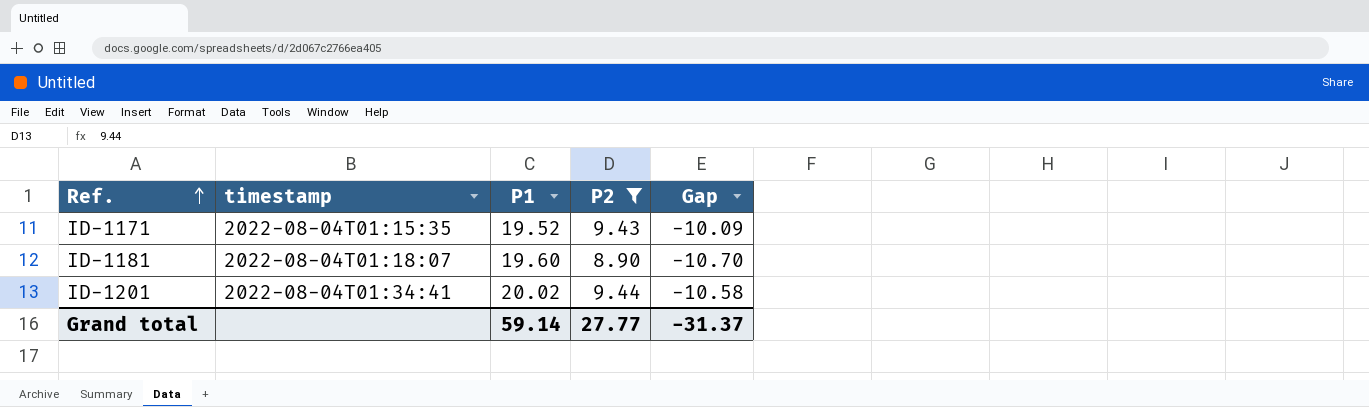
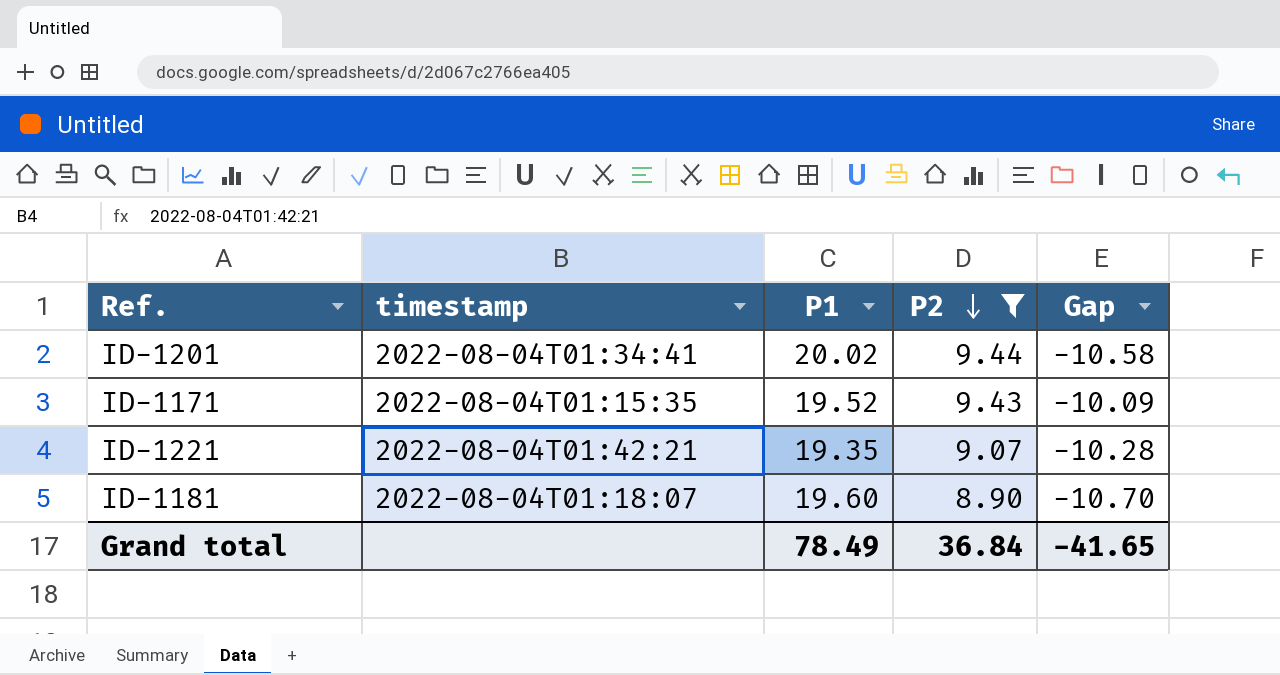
row order: Ref. ascending -> P2 descending
row ID-1221: none -> 2022-08-04T01:42:21 | 19.35 | 9.07 | -10.28
Grand total | P1: 59.14 -> 78.49
Grand total | P2: 27.77 -> 36.84
Grand total | Gap: -31.37 -> -41.65

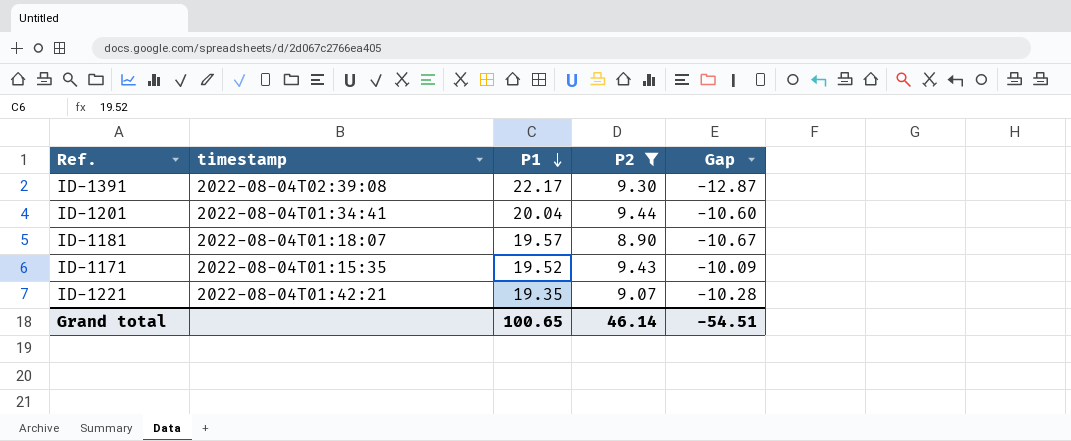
row order: P2 descending -> P1 descending
row ID-1391: none -> 2022-08-04T02:39:08 | 22.17 | 9.30 | -12.87
ID-1201 | P1: 20.02 -> 20.04
ID-1201 | Gap: -10.58 -> -10.60
ID-1181 | P1: 19.60 -> 19.57
ID-1181 | Gap: -10.70 -> -10.67
Grand total | P1: 78.49 -> 100.65
Grand total | P2: 36.84 -> 46.14
Grand total | Gap: -41.65 -> -54.51

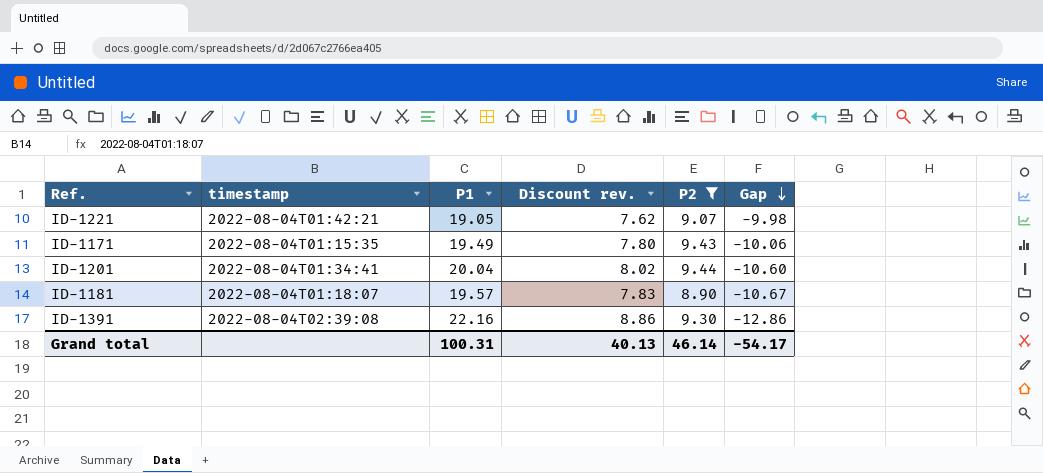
row order: P1 descending -> Gap descending
column Discount rev. | formula: none -> [P1] * 0.4
ID-1221 | P1: 19.35 -> 19.05
ID-1221 | Gap: -10.28 -> -9.98
ID-1171 | P1: 19.52 -> 19.49
ID-1171 | Gap: -10.09 -> -10.06
ID-1391 | P1: 22.17 -> 22.16
ID-1391 | Gap: -12.87 -> -12.86
Grand total | P1: 100.65 -> 100.31
Grand total | Gap: -54.51 -> -54.17

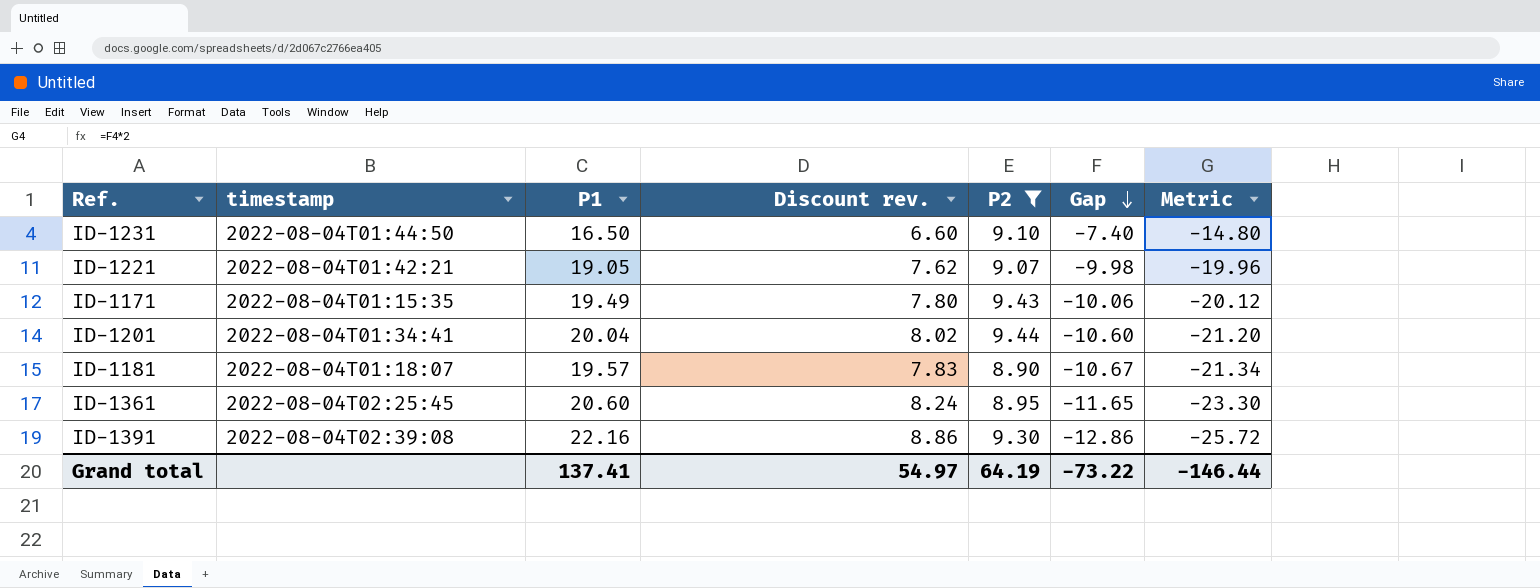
column Metric | formula: none -> [Gap] * 2
row ID-1231: none -> 2022-08-04T01:44:50 | 16.50 | 6.60 | 9.10 | -7.40 | -14.80
row ID-1361: none -> 2022-08-04T02:25:45 | 20.60 | 8.24 | 8.95 | -11.65 | -23.30
Grand total | P1: 100.31 -> 137.41
Grand total | Discount rev.: 40.13 -> 54.97
Grand total | P2: 46.14 -> 64.19
Grand total | Gap: -54.17 -> -73.22

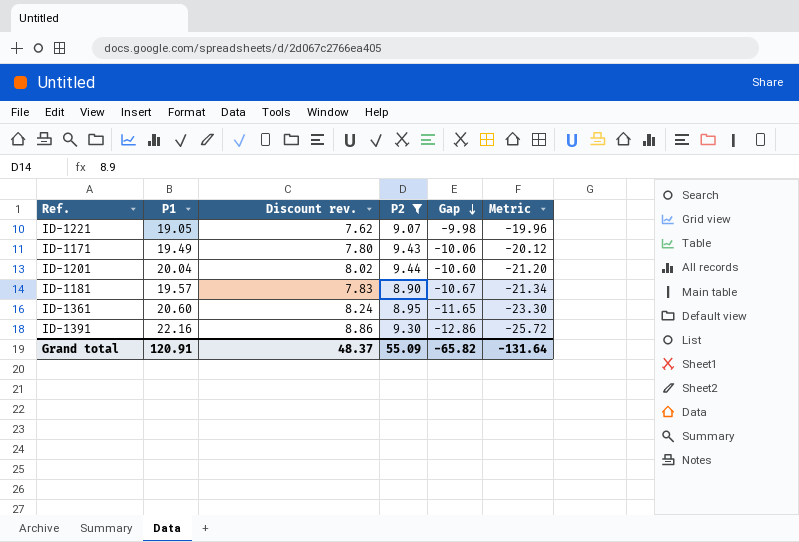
column timestamp | position: 2 -> none
row ID-1231: 2022-08-04T01:44:50 | 16.50 | 6.60 | 9.10 | -7.40 | -14.80 -> none
Grand total | P1: 137.41 -> 120.91
Grand total | Discount rev.: 54.97 -> 48.37
Grand total | P2: 64.19 -> 55.09
Grand total | Gap: -73.22 -> -65.82
Grand total | Metric: -146.44 -> -131.64

